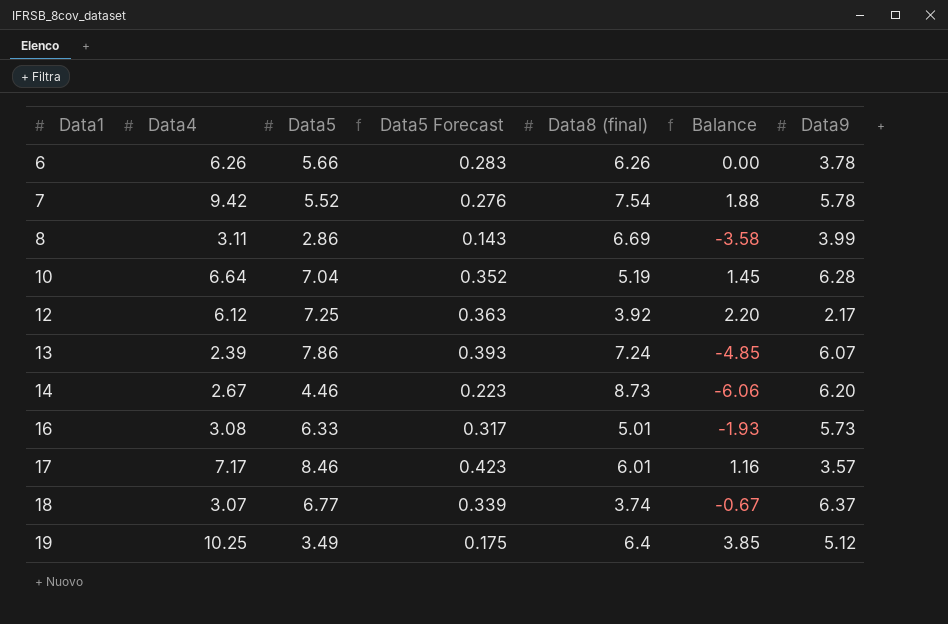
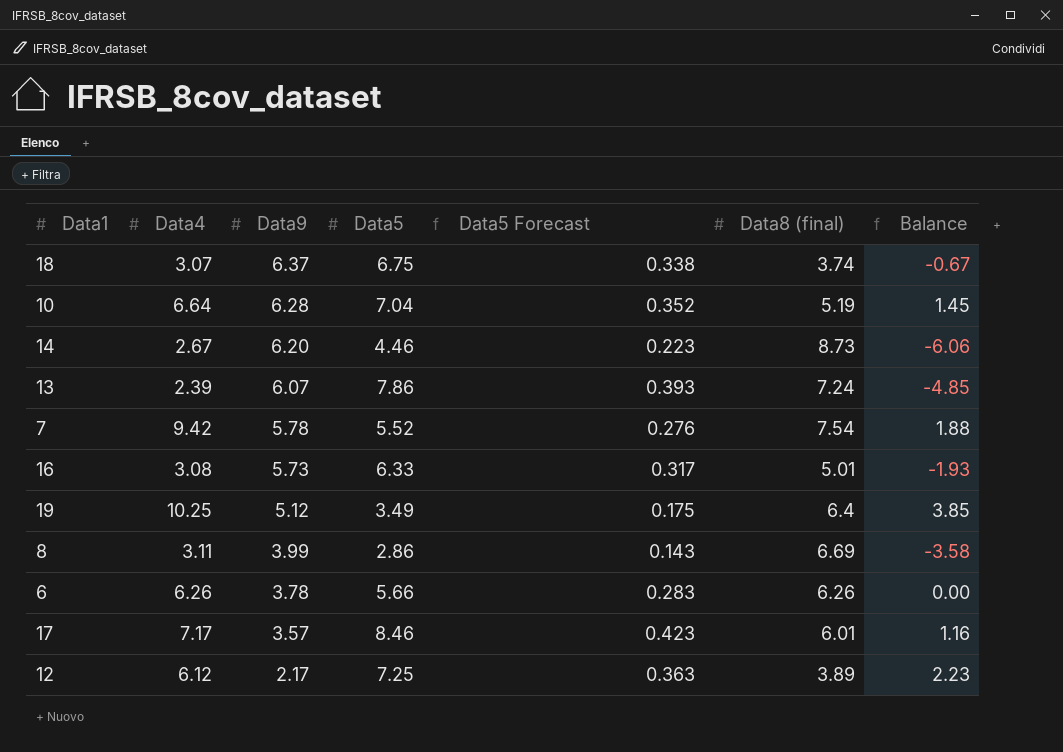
row order: Data1 ascending -> Data9 descending
column Data9 | position: 7 -> 3
18 | Data5: 6.77 -> 6.75
18 | Data5 Forecast: 0.339 -> 0.338
12 | Data8 (final): 3.92 -> 3.89
12 | Balance: 2.20 -> 2.23

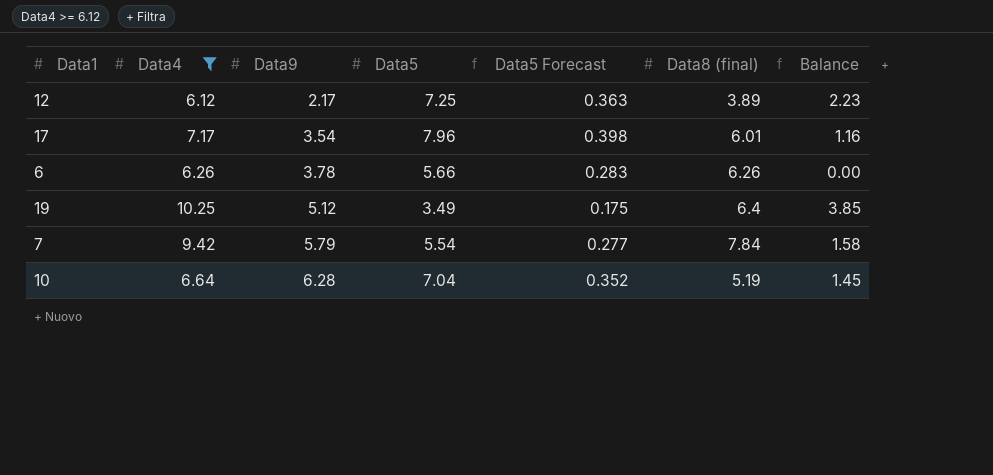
filter: none -> Data4 >= 6.12
row order: Data9 descending -> Data9 ascending
17 | Data9: 3.57 -> 3.54
17 | Data5: 8.46 -> 7.96
17 | Data5 Forecast: 0.423 -> 0.398
7 | Data9: 5.78 -> 5.79
7 | Data5: 5.52 -> 5.54
7 | Data5 Forecast: 0.276 -> 0.277
7 | Data8 (final): 7.54 -> 7.84
7 | Balance: 1.88 -> 1.58

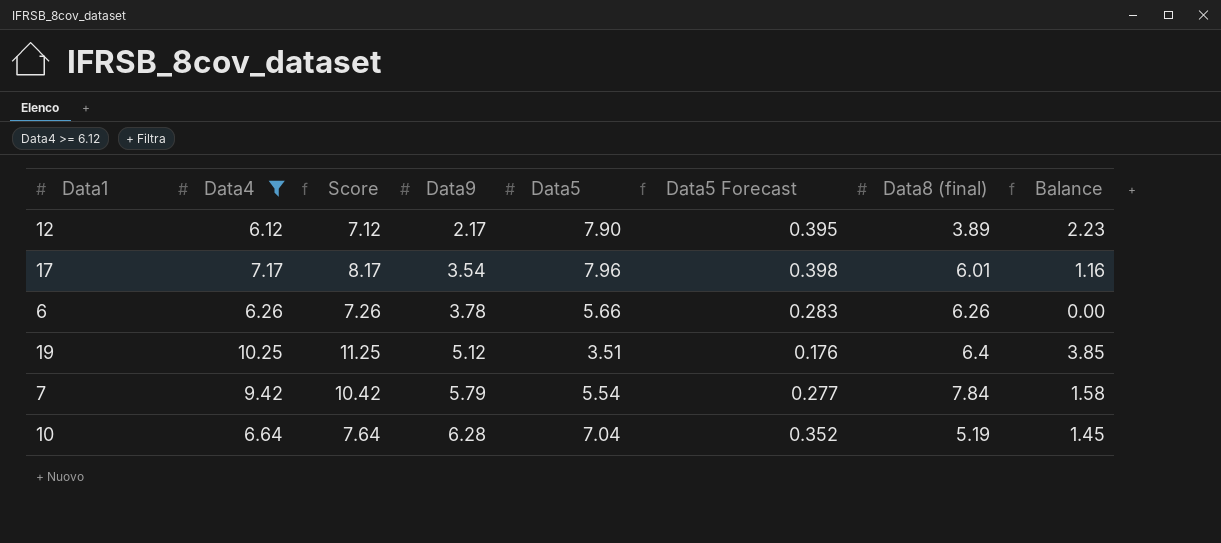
column Score | formula: none -> [Data4] + 1
12 | Data5: 7.25 -> 7.90
12 | Data5 Forecast: 0.363 -> 0.395
19 | Data5: 3.49 -> 3.51
19 | Data5 Forecast: 0.175 -> 0.176

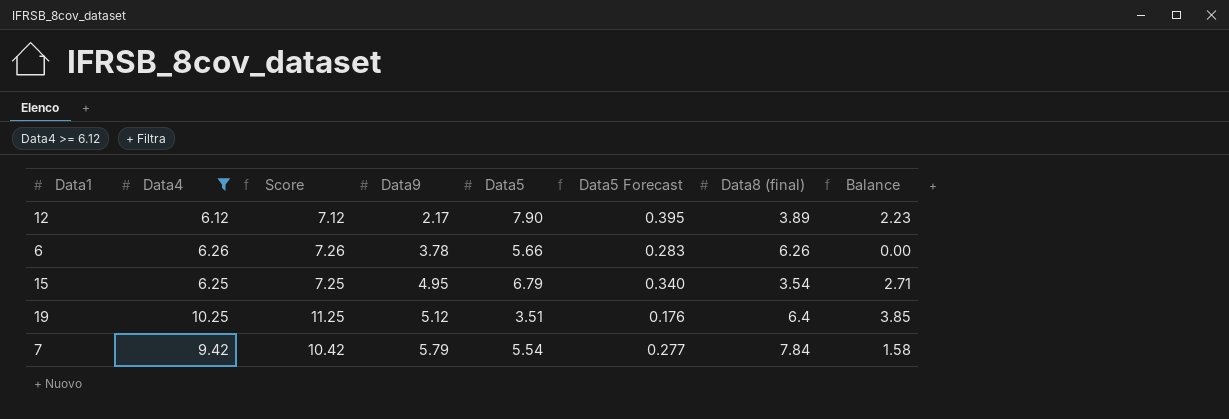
row 17: 7.17 | 8.17 | 3.54 | 7.96 | 0.398 | 6.01 | 1.16 -> none
row 10: 6.64 | 7.64 | 6.28 | 7.04 | 0.352 | 5.19 | 1.45 -> none
row 15: none -> 6.25 | 7.25 | 4.95 | 6.79 | 0.340 | 3.54 | 2.71

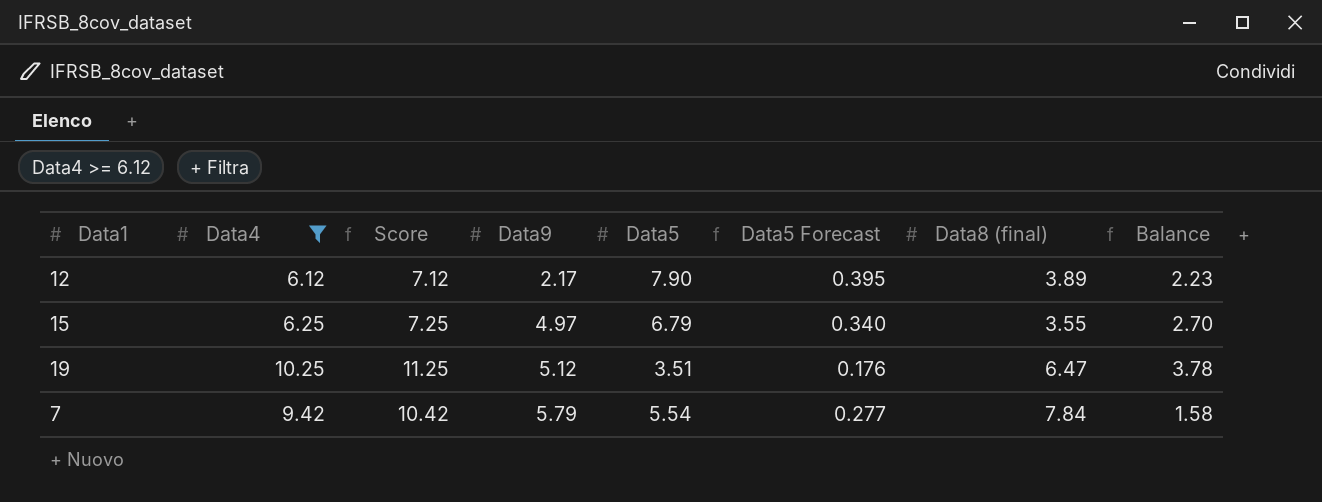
row 6: 6.26 | 7.26 | 3.78 | 5.66 | 0.283 | 6.26 | 0.00 -> none
15 | Data9: 4.95 -> 4.97
15 | Data8 (final): 3.54 -> 3.55
15 | Balance: 2.71 -> 2.70
19 | Data8 (final): 6.4 -> 6.47
19 | Balance: 3.85 -> 3.78

